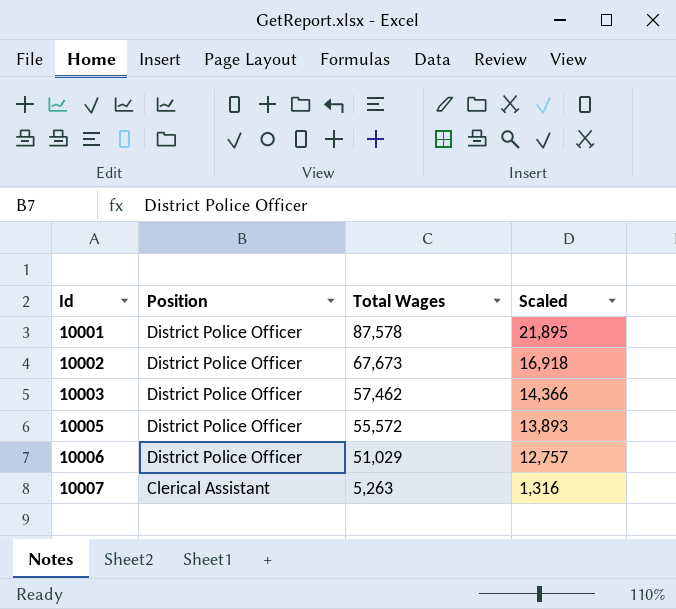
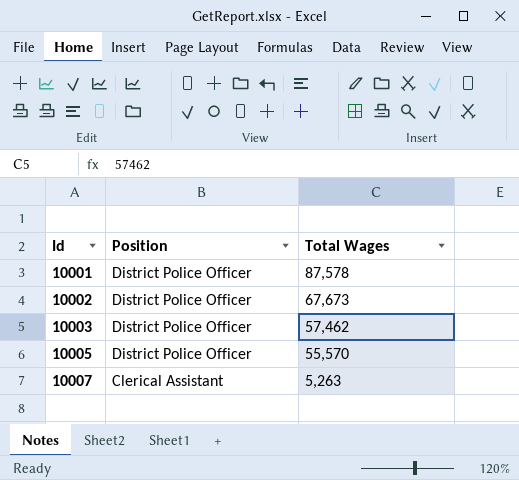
column Scaled | formula: [Total Wages] * 0.25 -> none
row 10006: District Police Officer | 51,029 | 12,757 -> none
10005 | Total Wages: 55,572 -> 55,570

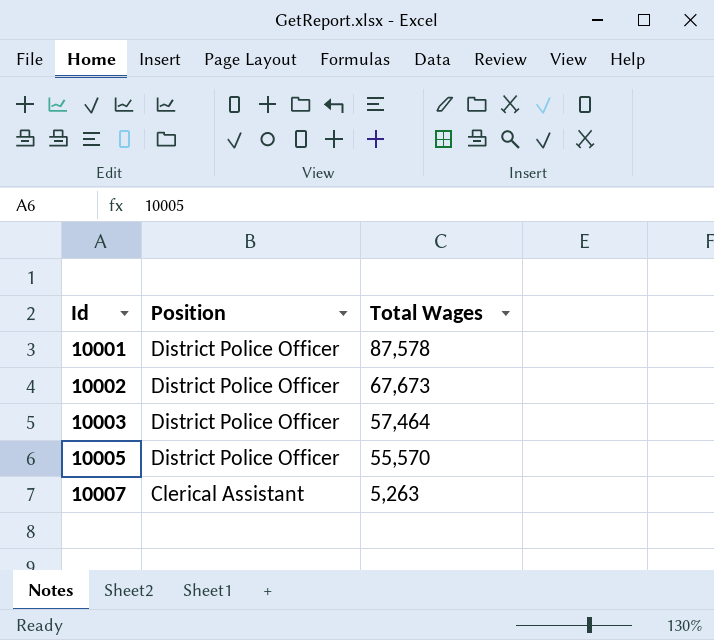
10003 | Total Wages: 57,462 -> 57,464

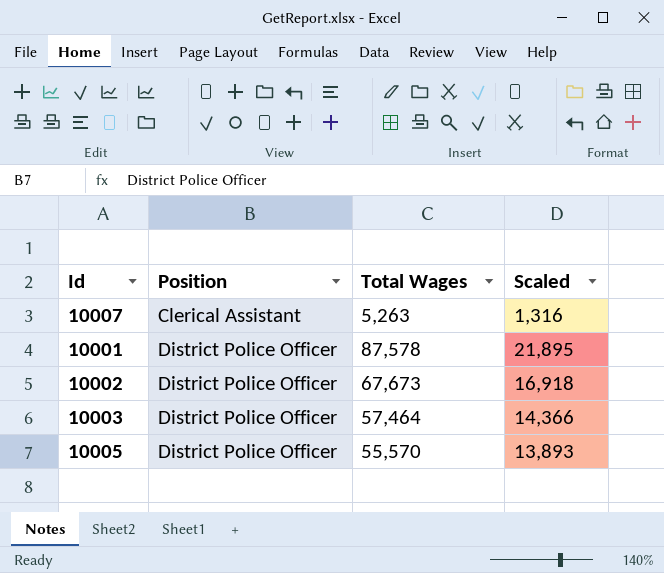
row order: Id ascending -> Position ascending
column Scaled | formula: none -> [Total Wages] * 0.25

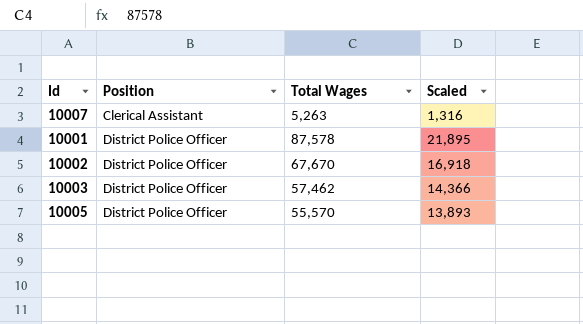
10002 | Total Wages: 67,673 -> 67,670
10003 | Total Wages: 57,464 -> 57,462

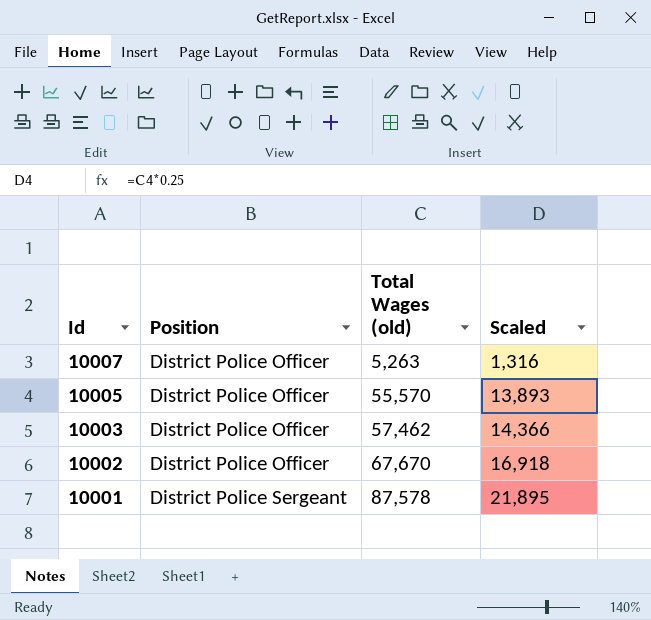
row order: Position ascending -> Id descending
column name: Total Wages -> Total Wages (old)
10007 | Position: Clerical Assistant -> District Police Officer
10001 | Position: District Police Officer -> District Police Sergeant

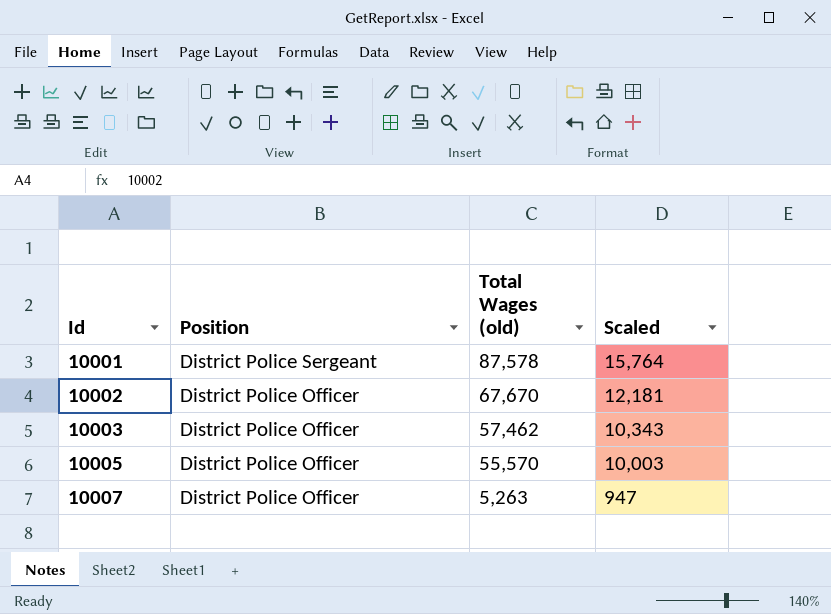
row order: Id descending -> Id ascending
column Scaled | formula: [Total Wages (old)] * 0.25 -> [Total Wages (old)] * 0.18

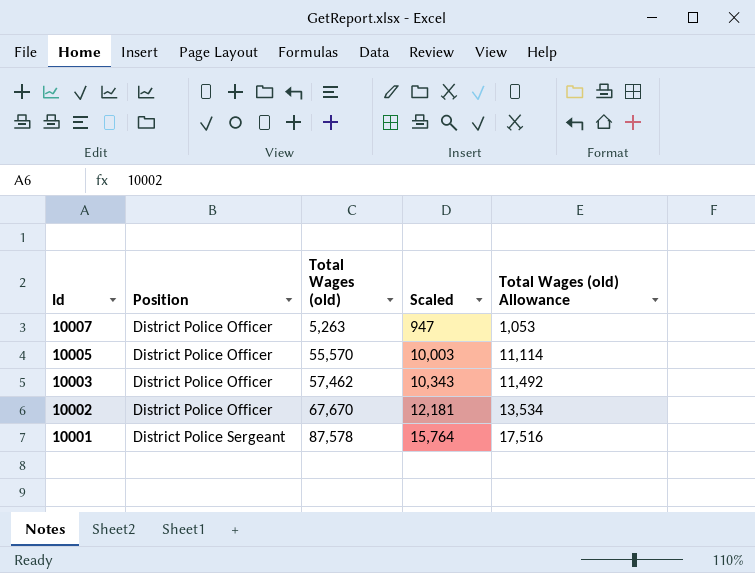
row order: Id ascending -> Id descending
column Total Wages (old) Allowance | formula: none -> [Total Wages (old)] * 0.2

